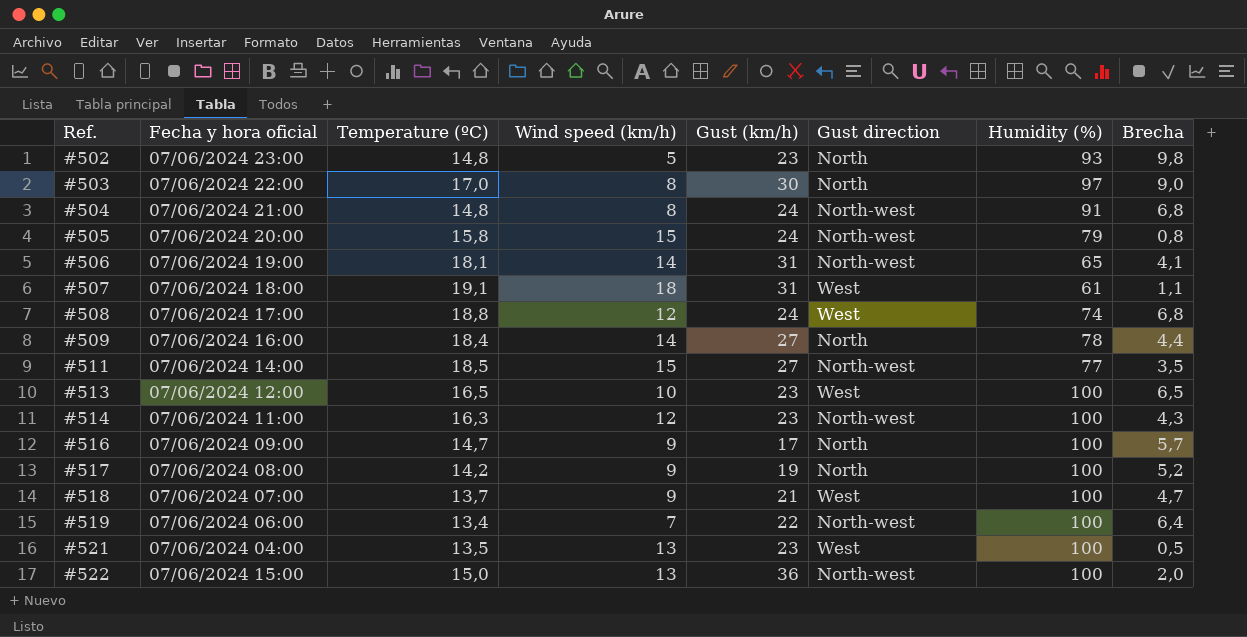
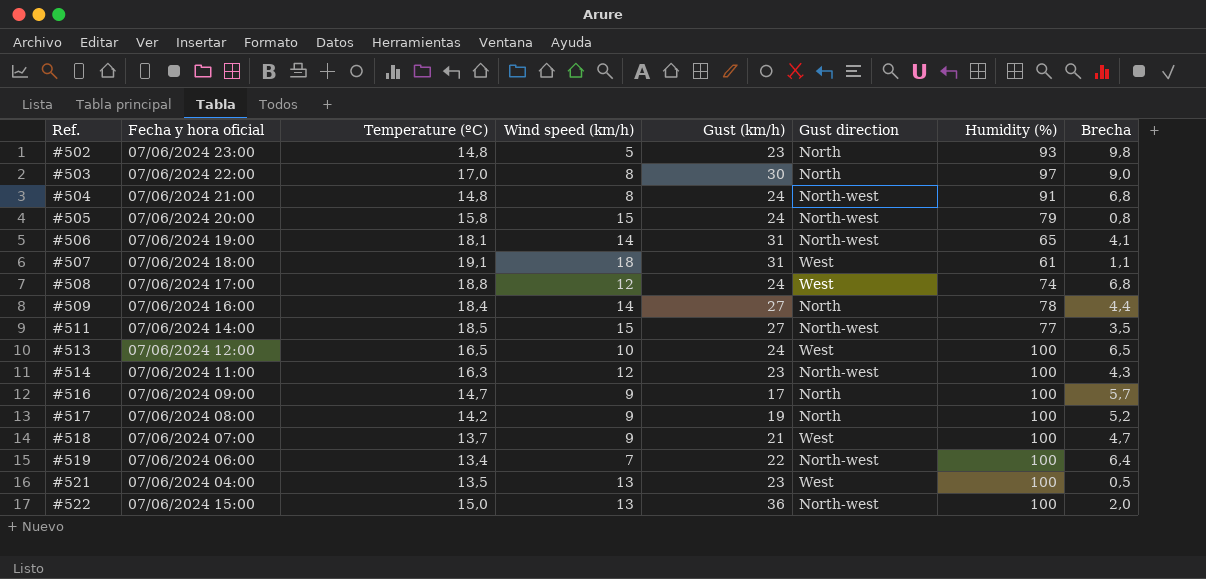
#513 | Gust (km/h): 23 -> 24

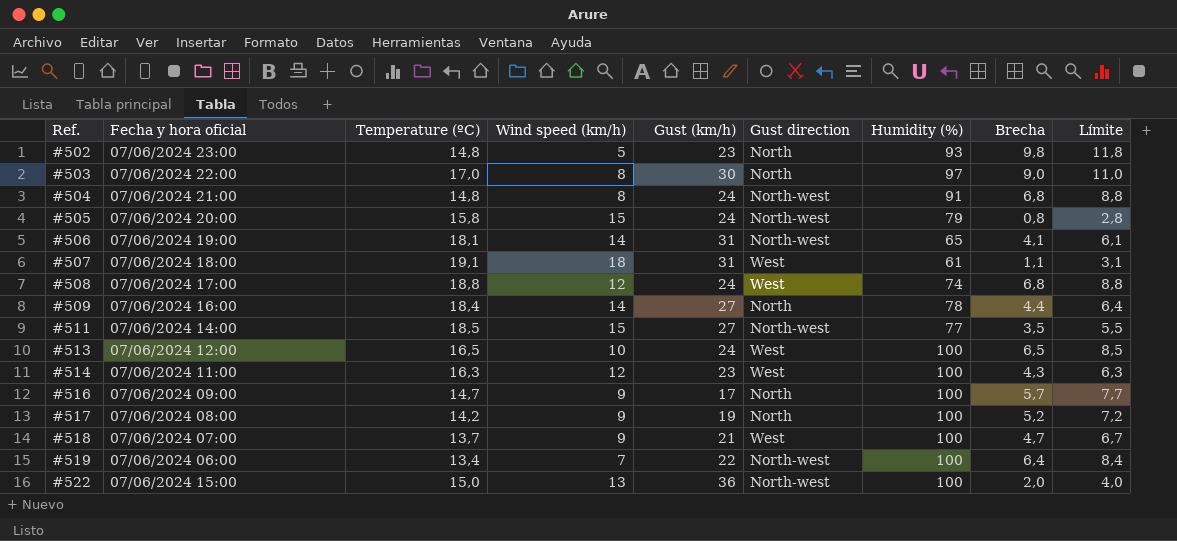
column Límite | formula: none -> [Brecha] + 2
row #521: 07/06/2024 04:00 | 13,5 | 13 | 23 | West | 100 | 0,5 -> none
#514 | Gust direction: North-west -> West

